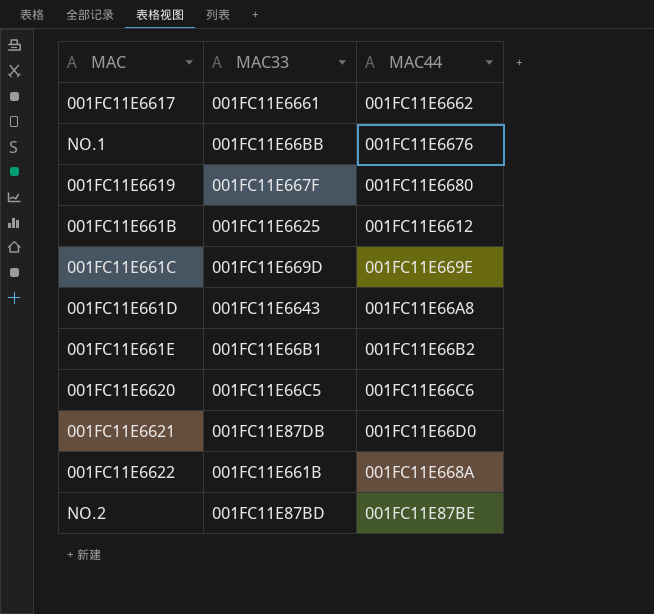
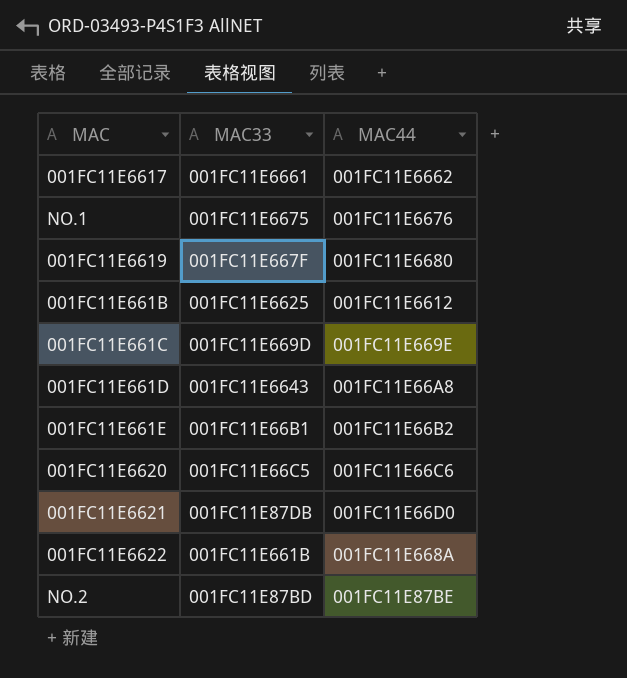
NO.1 | MAC33: 001FC11E66BB -> 001FC11E6675

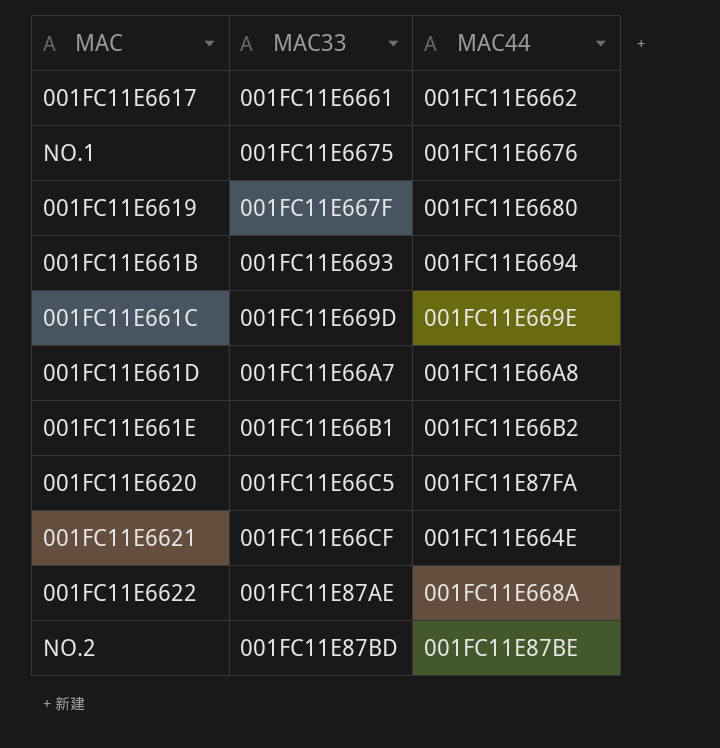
001FC11E661B | MAC33: 001FC11E6625 -> 001FC11E6693
001FC11E661B | MAC44: 001FC11E6612 -> 001FC11E6694
001FC11E661D | MAC33: 001FC11E6643 -> 001FC11E66A7
001FC11E6620 | MAC44: 001FC11E66C6 -> 001FC11E87FA
001FC11E6621 | MAC33: 001FC11E87DB -> 001FC11E66CF
001FC11E6621 | MAC44: 001FC11E66D0 -> 001FC11E664E
001FC11E6622 | MAC33: 001FC11E661B -> 001FC11E87AE

